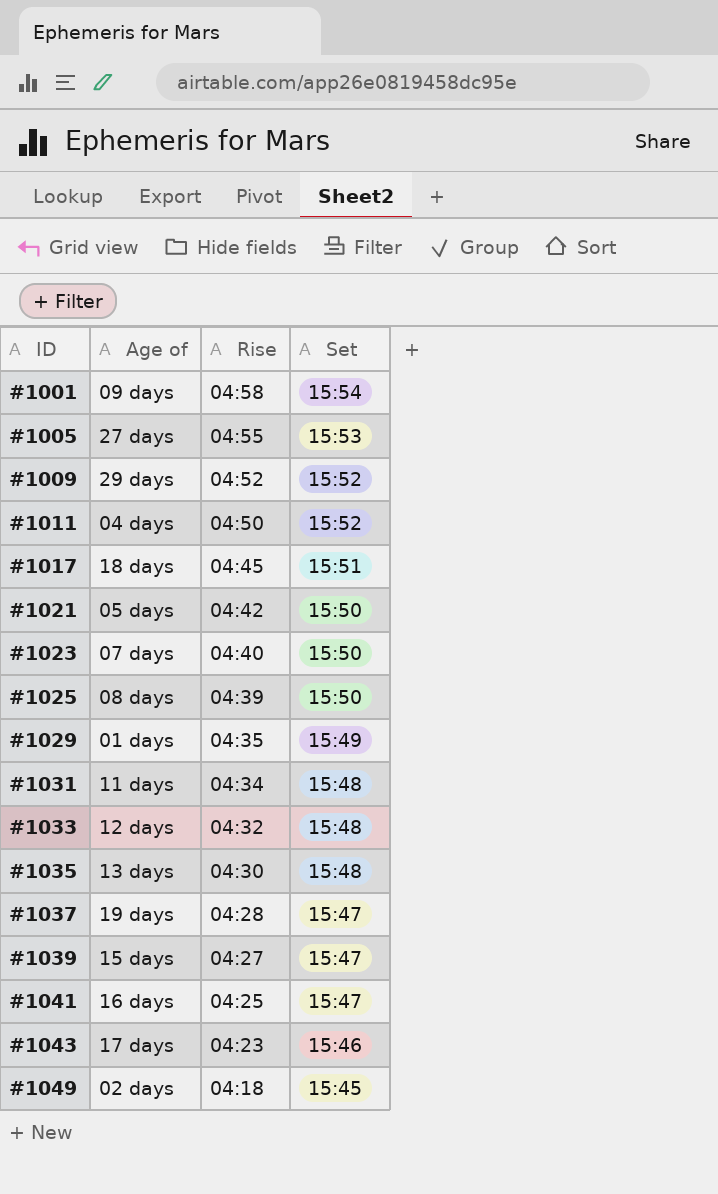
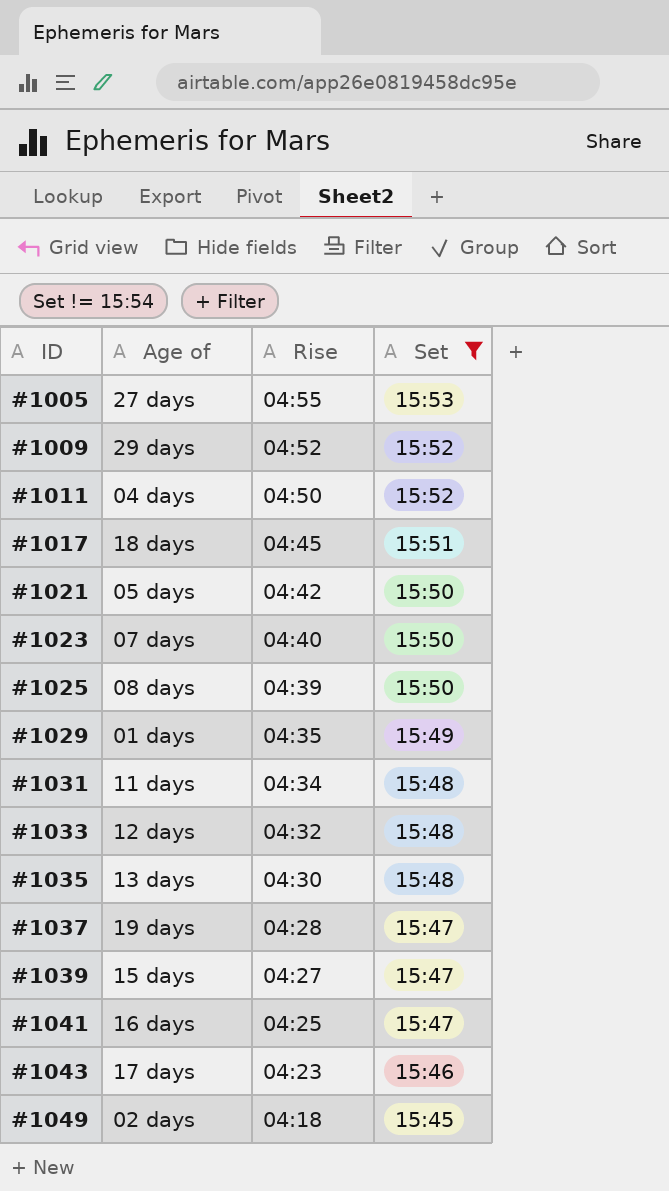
filter: none -> Set != 15:54

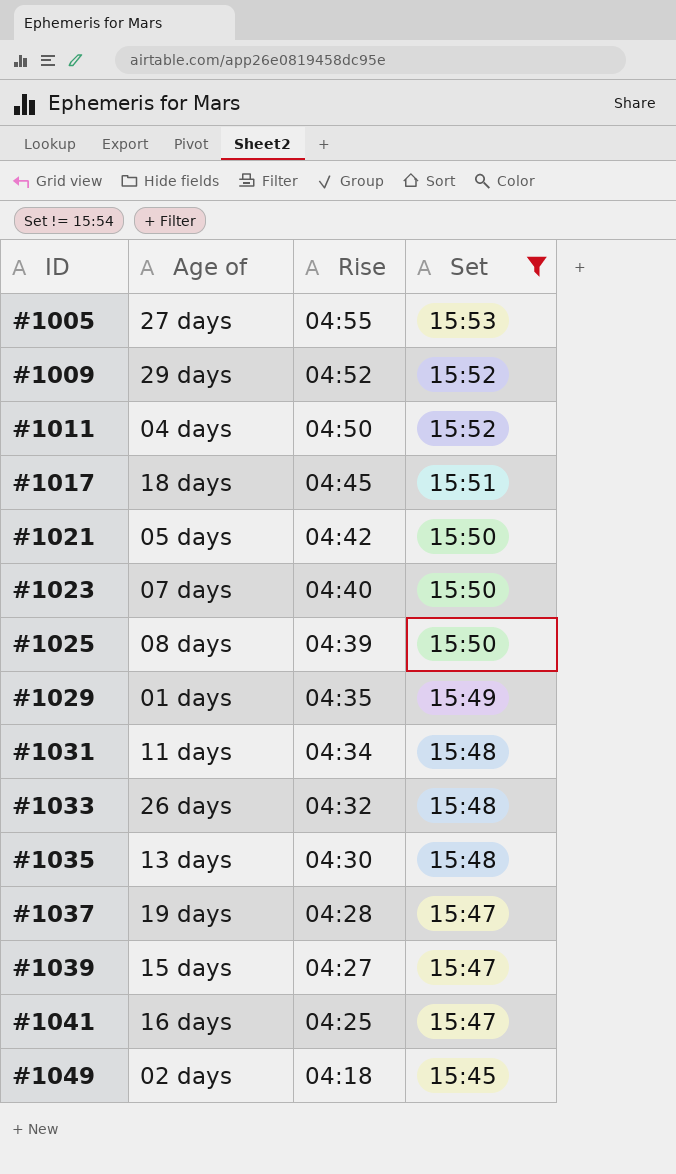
row #1043: 17 days | 04:23 | 15:46 -> none
#1033 | Age of: 12 days -> 26 days

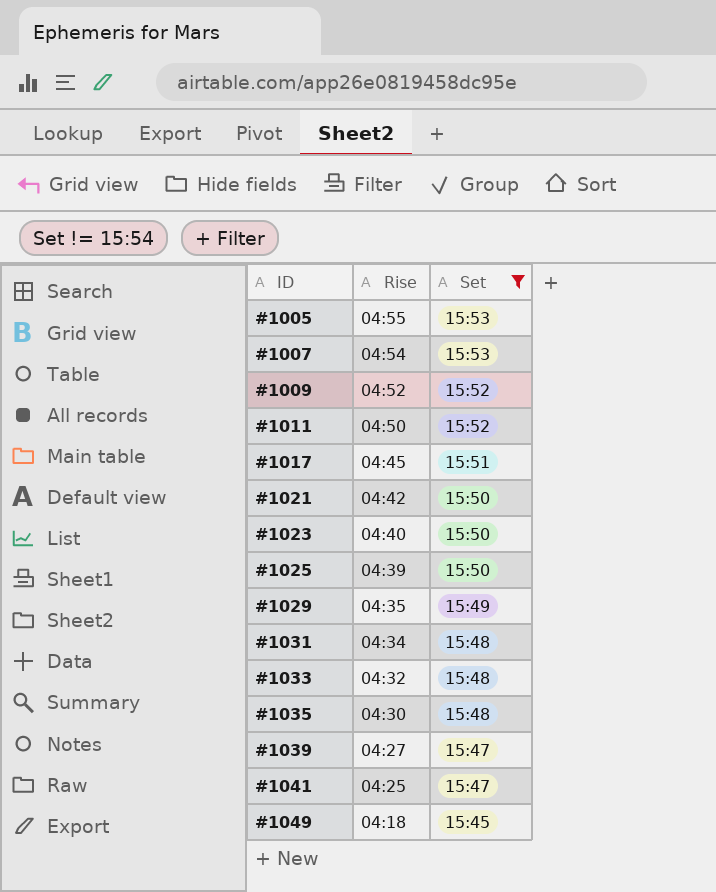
column Age of | position: 2 -> none
row #1037: 19 days | 04:28 | 15:47 -> none
row #1007: none -> 04:54 | 15:53

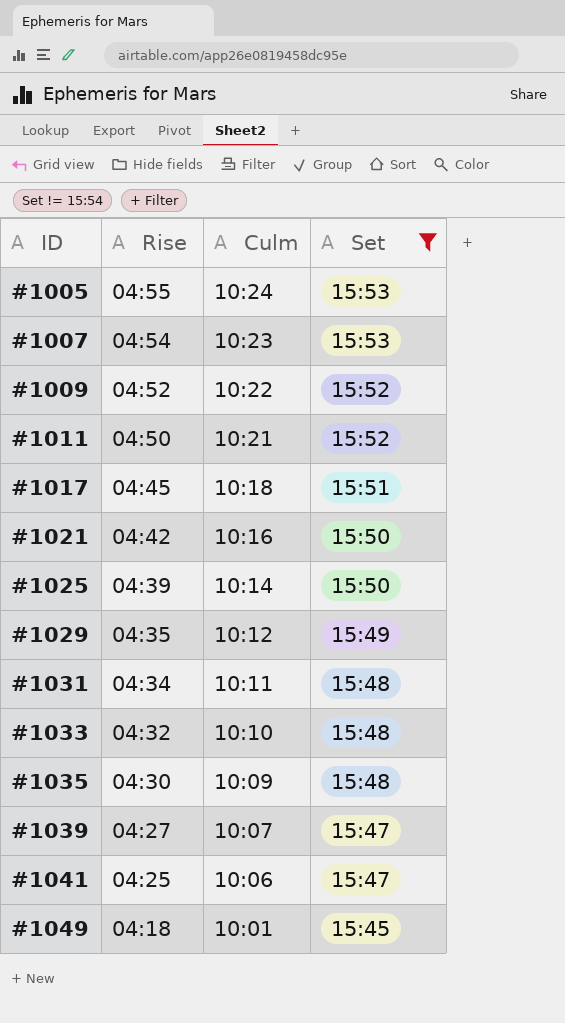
column Culm | position: none -> 3
row #1023: 04:40 | 15:50 -> none

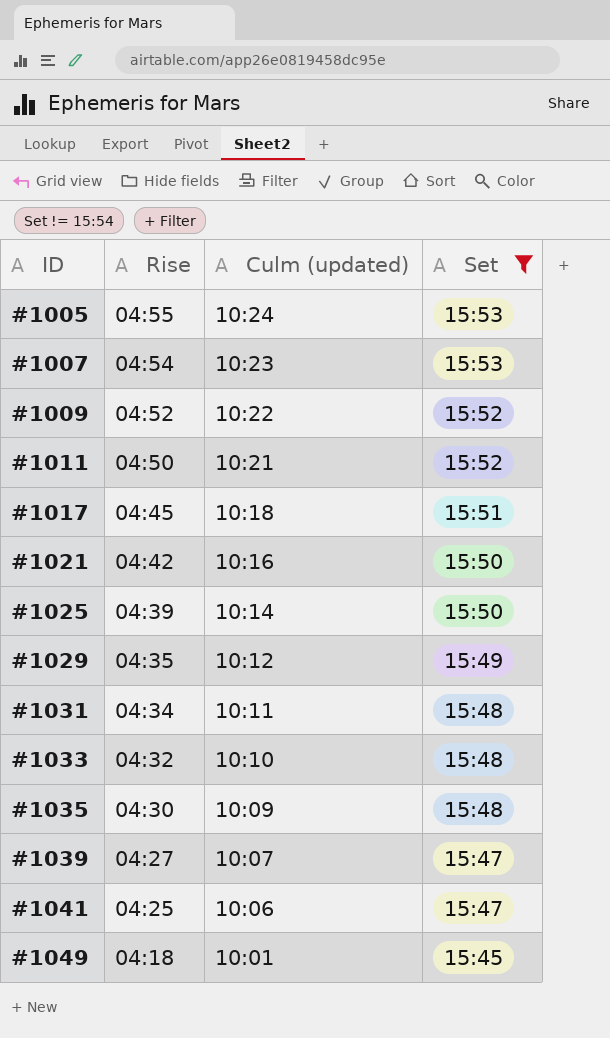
column name: Culm -> Culm (updated)

